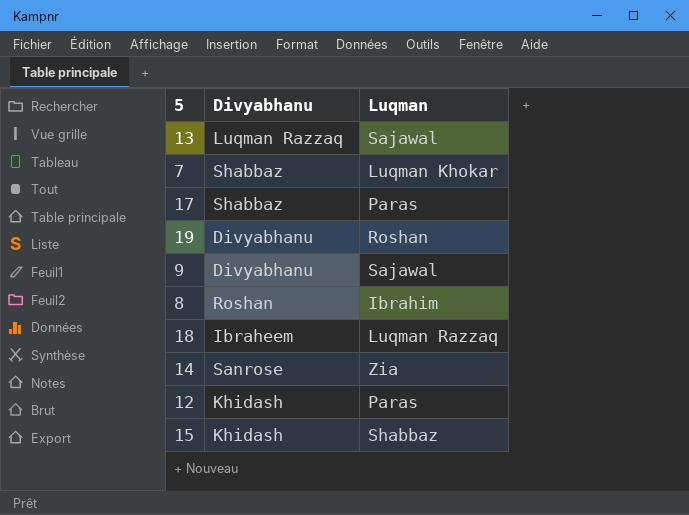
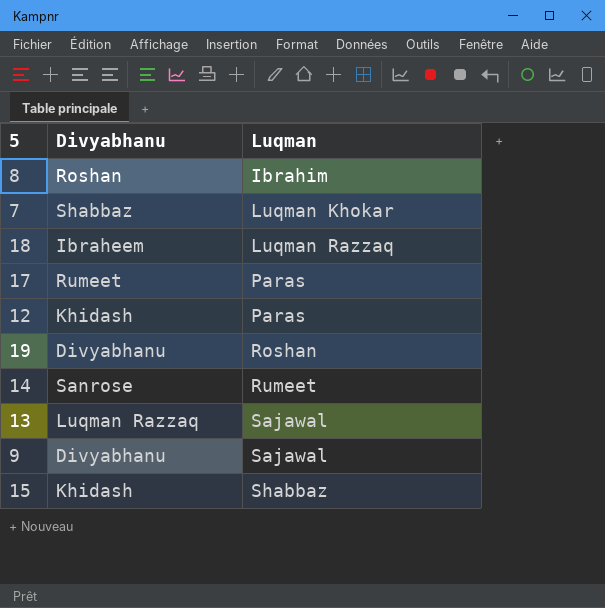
row order: none -> Luqman ascending
17 | Divyabhanu: Shabbaz -> Rumeet
14 | Luqman: Zia -> Rumeet

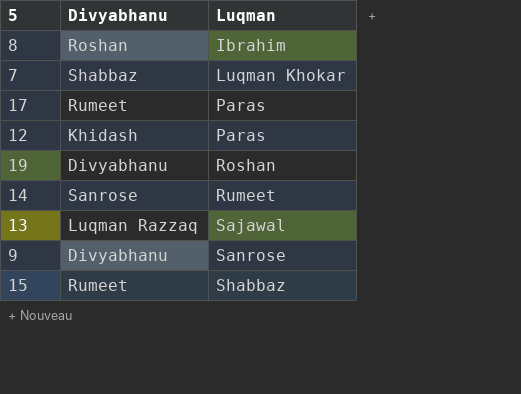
row 18: Ibraheem | Luqman Razzaq -> none
9 | Luqman: Sajawal -> Sanrose
15 | Divyabhanu: Khidash -> Rumeet

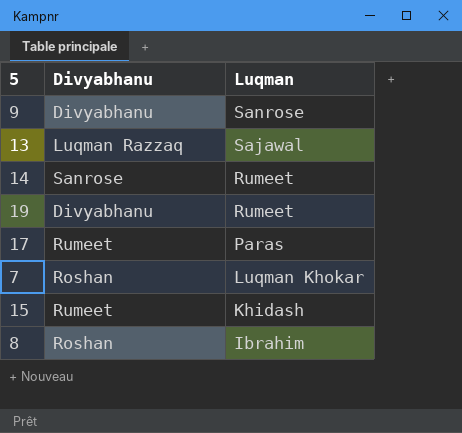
row order: Luqman ascending -> Luqman descending
row 12: Khidash | Paras -> none
19 | Luqman: Roshan -> Rumeet
7 | Divyabhanu: Shabbaz -> Roshan
15 | Luqman: Shabbaz -> Khidash

